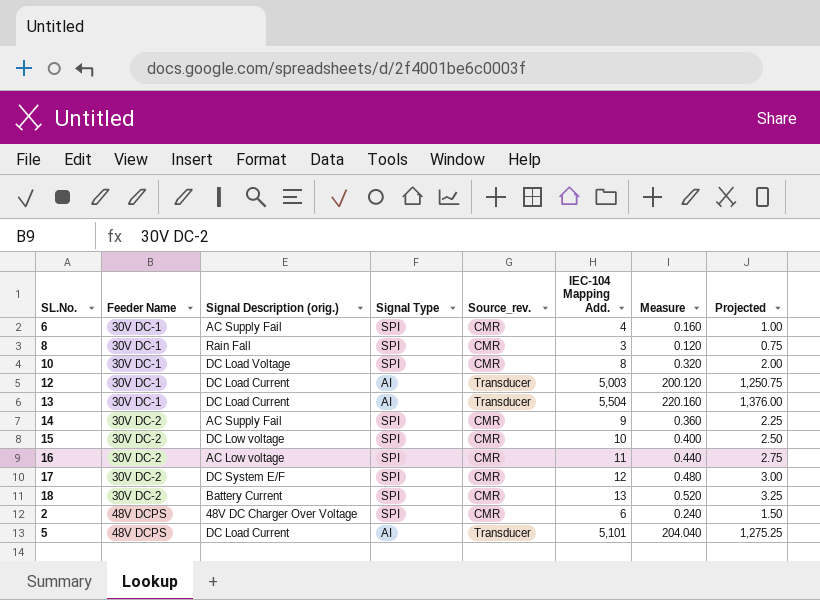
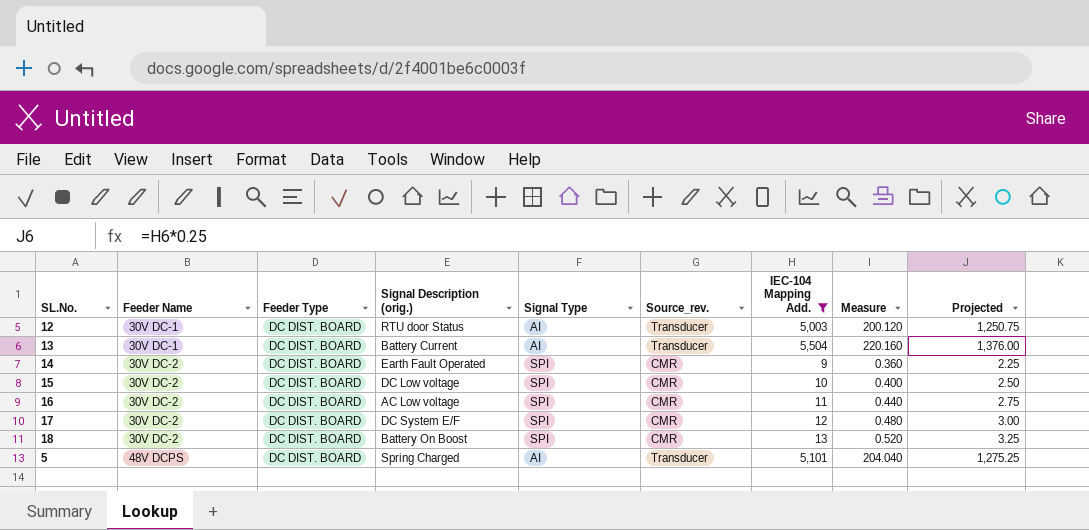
filter: none -> IEC-104 Mapping Add. >= 9
column Feeder Type | position: none -> 3
12 | Signal Description (orig.): DC Load Current -> RTU door Status
13 | Signal Description (orig.): DC Load Current -> Battery Current
14 | Signal Description (orig.): AC Supply Fail -> Earth Fault Operated
18 | Signal Description (orig.): Battery Current -> Battery On Boost
5 | Signal Description (orig.): DC Load Current -> Spring Charged

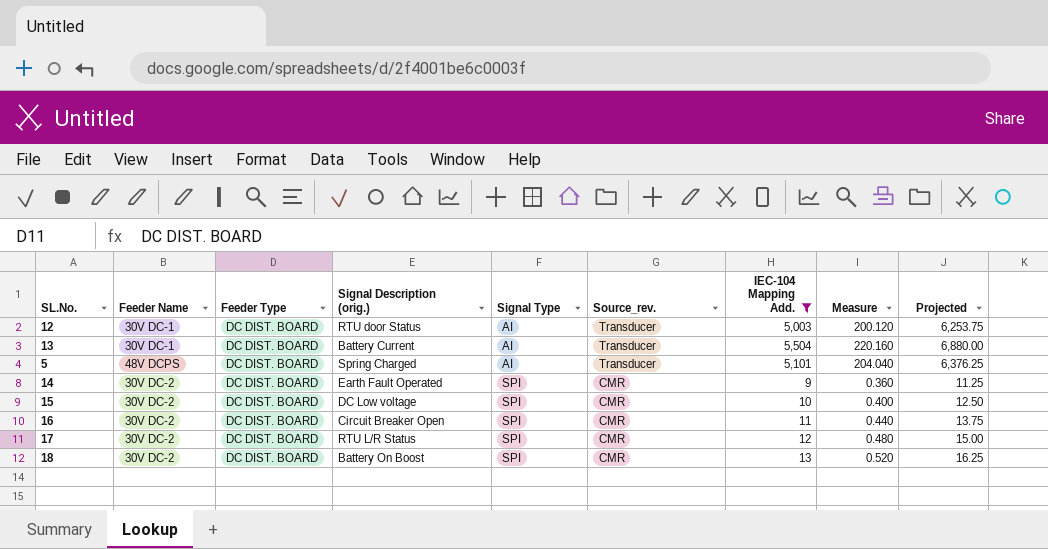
row order: Feeder Name ascending -> Signal Type ascending
column Projected | formula: [IEC-104 Mapping Add.] * 0.25 -> [IEC-104 Mapping Add.] * 1.25
16 | Signal Description (orig.): AC Low voltage -> Circuit Breaker Open
17 | Signal Description (orig.): DC System E/F -> RTU L/R Status

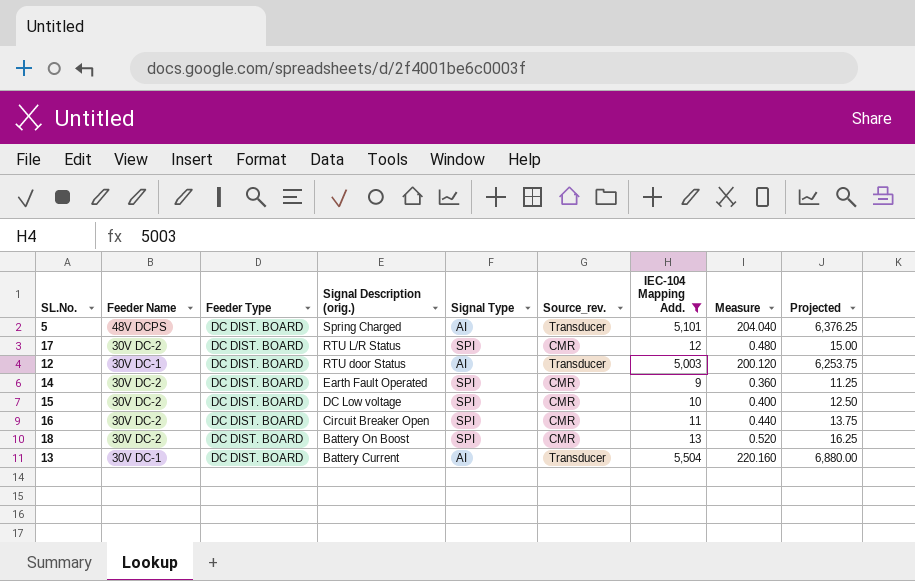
row order: Signal Type ascending -> Signal Description (orig.) descending

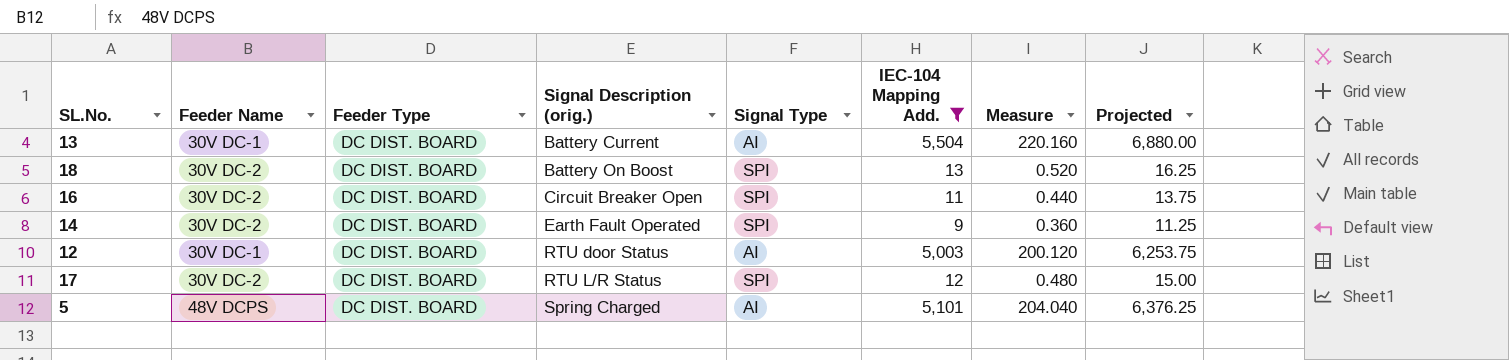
row order: Signal Description (orig.) descending -> Signal Description (orig.) ascending
column Source_rev. | position: 6 -> none
row 15: 30V DC-2 | DC DIST. BOARD | DC Low voltage | SPI | CMR | 10 | 0.400 | 12.50 -> none

